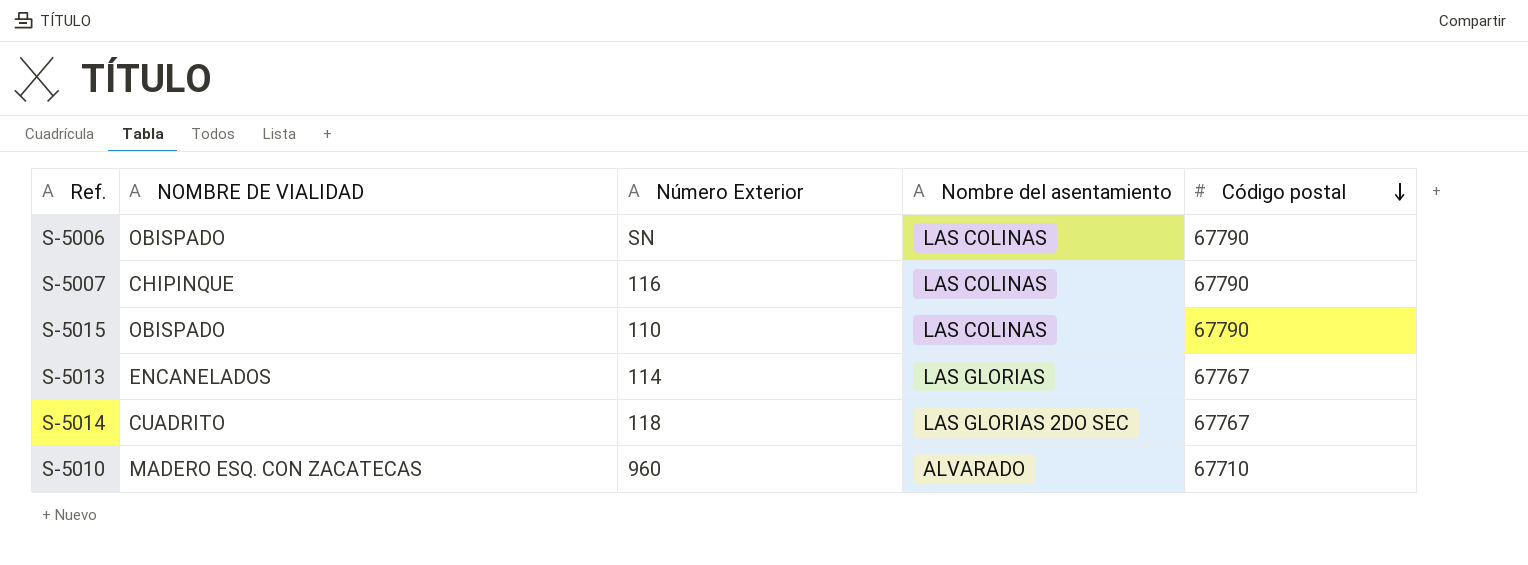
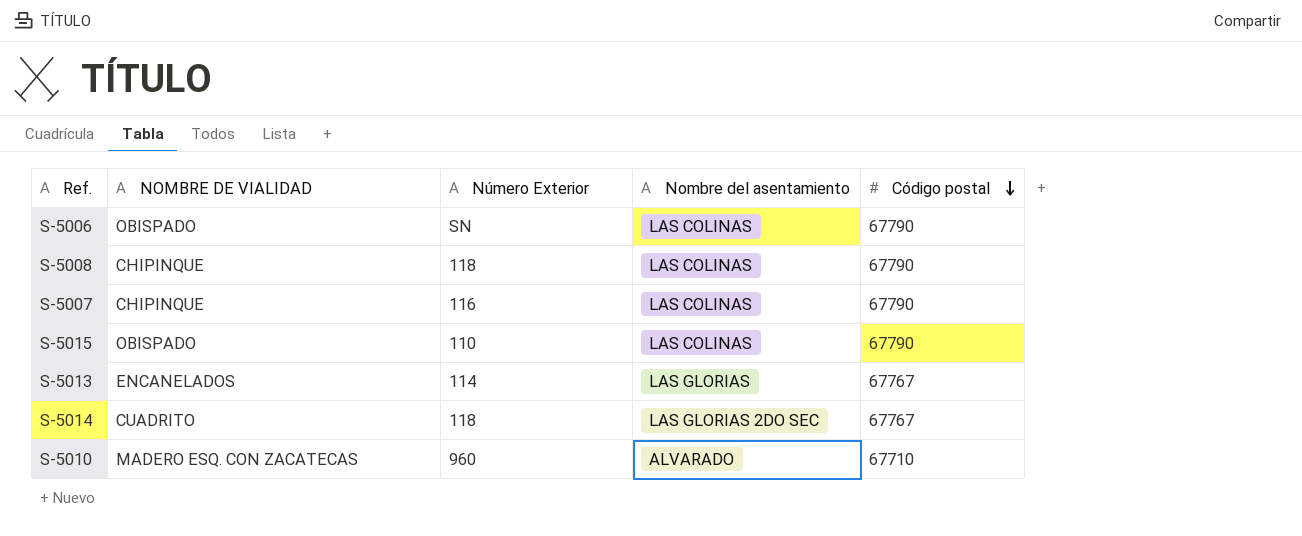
row S-5008: none -> CHIPINQUE | 118 | LAS COLINAS | 67790

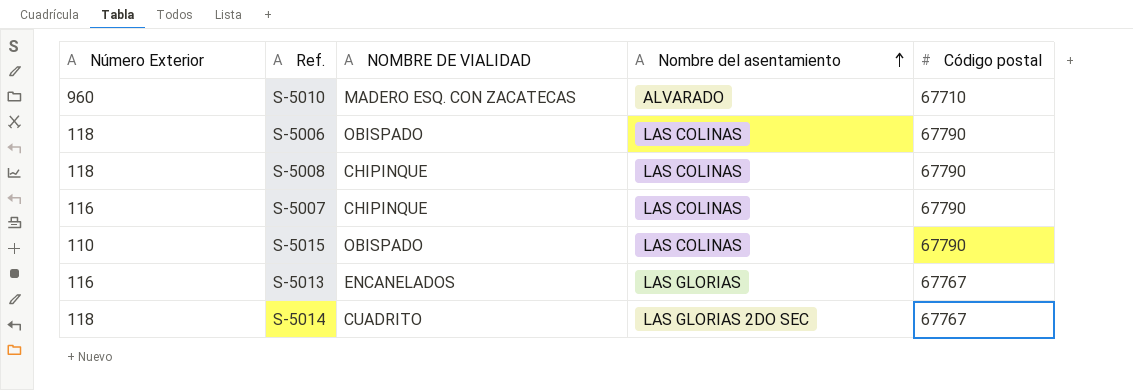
row order: Código postal descending -> Nombre del asentamiento ascending
column Número Exterior | position: 3 -> 1
S-5006 | Número Exterior: SN -> 118
S-5013 | Número Exterior: 114 -> 116

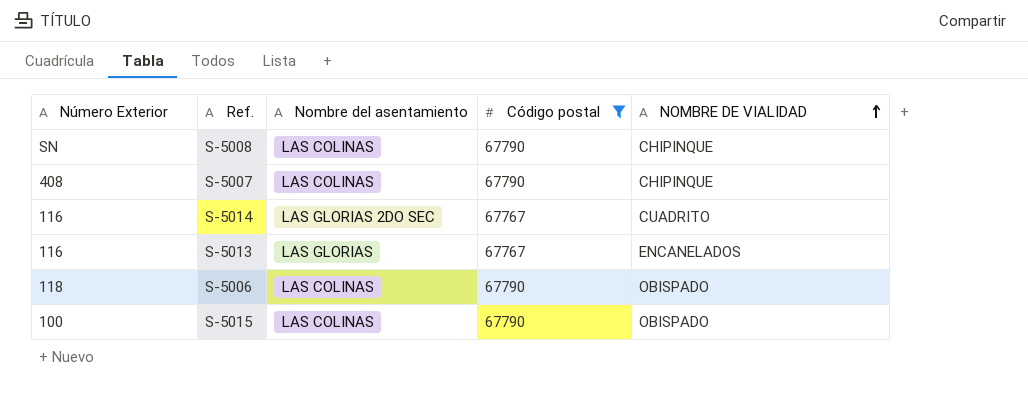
filter: none -> Código postal != 67710
row order: Nombre del asentamiento ascending -> NOMBRE DE VIALIDAD ascending
column NOMBRE DE VIALIDAD | position: 3 -> 5
S-5008 | Número Exterior: 118 -> SN
S-5007 | Número Exterior: 116 -> 408
S-5014 | Número Exterior: 118 -> 116
S-5015 | Número Exterior: 110 -> 100

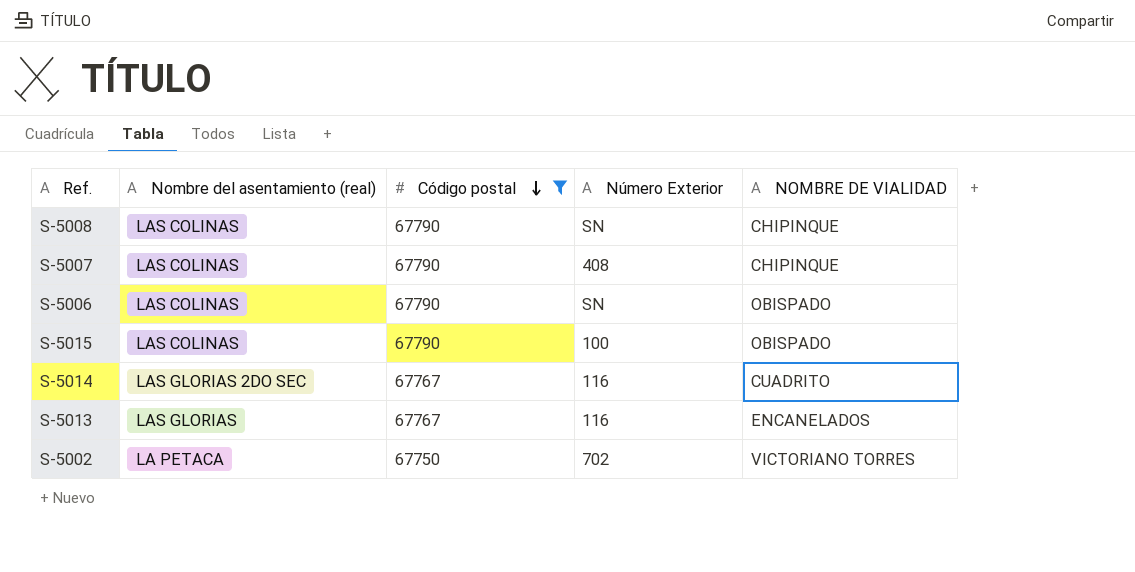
row order: NOMBRE DE VIALIDAD ascending -> Código postal descending
column name: Nombre del asentamiento -> Nombre del asentamiento (real)
column Número Exterior | position: 1 -> 4
S-5006 | Número Exterior: 118 -> SN
row S-5002: none -> LA PETACA | 67750 | 702 | VICTORIANO TORRES

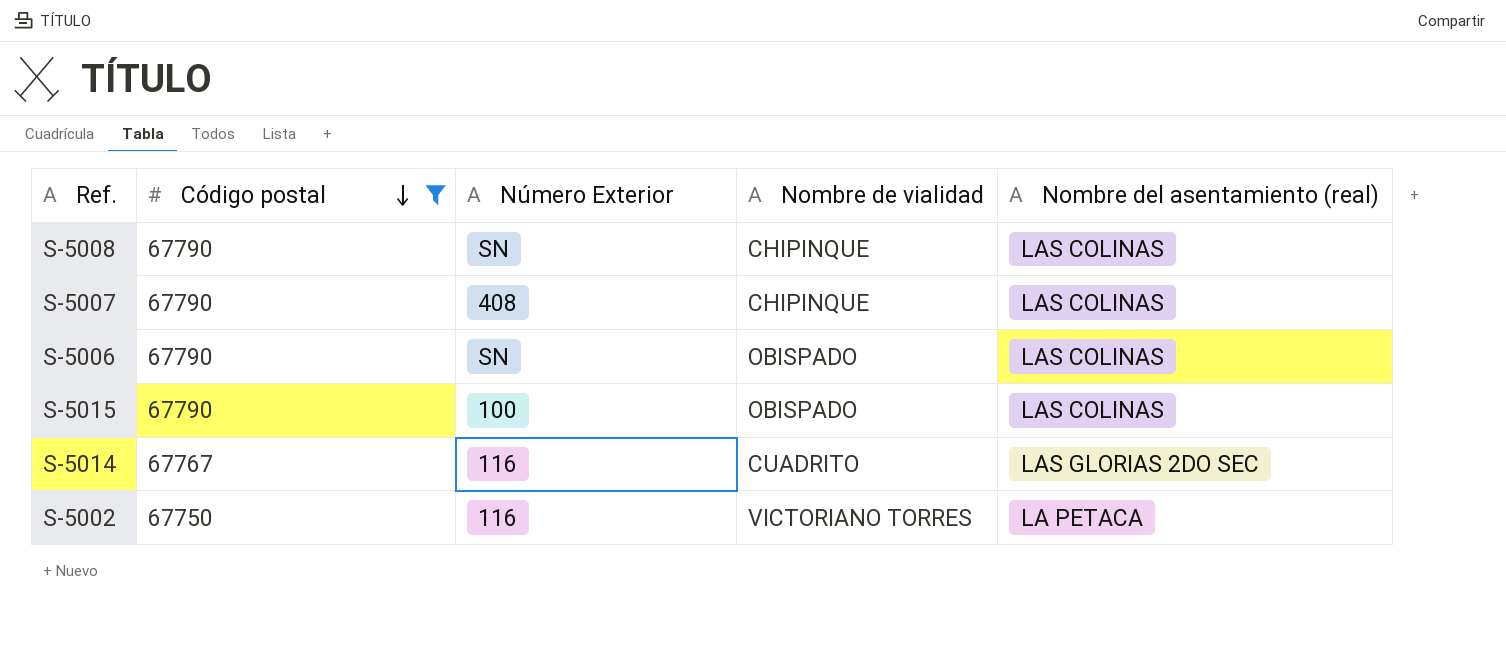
column name: NOMBRE DE VIALIDAD -> Nombre de vialidad
column Nombre del asentamiento (real) | position: 2 -> 5
row S-5013: LAS GLORIAS | 67767 | 116 | ENCANELADOS -> none
S-5002 | Número Exterior: 702 -> 116

